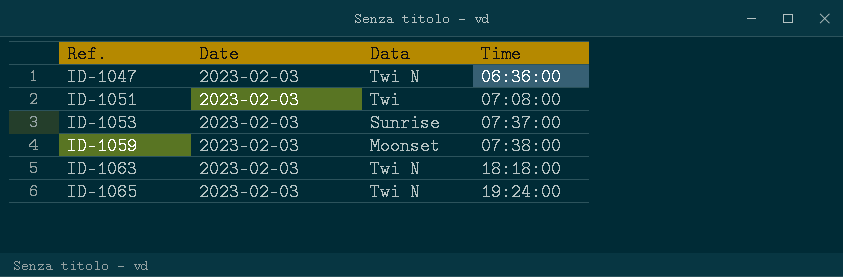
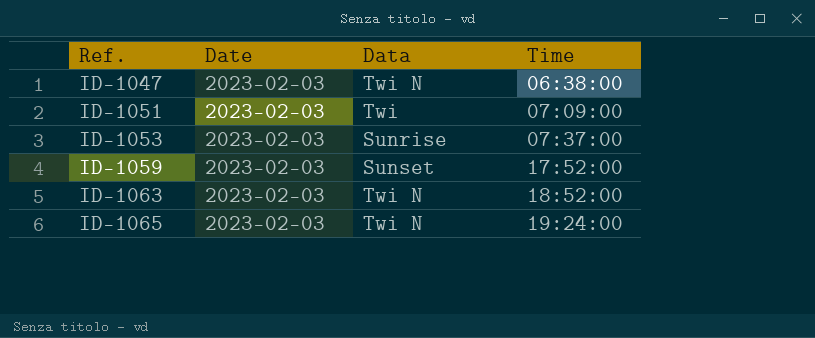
ID-1047 | Time: 06:36:00 -> 06:38:00
ID-1051 | Time: 07:08:00 -> 07:09:00
ID-1059 | Data: Moonset -> Sunset
ID-1059 | Time: 07:38:00 -> 17:52:00
ID-1063 | Time: 18:18:00 -> 18:52:00

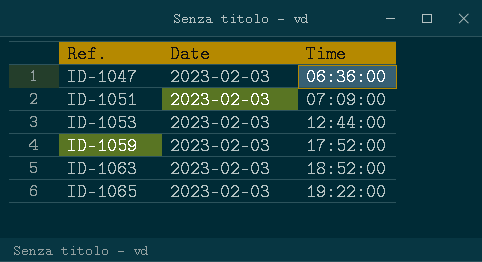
column Data | position: 3 -> none
ID-1047 | Time: 06:38:00 -> 06:36:00
ID-1053 | Time: 07:37:00 -> 12:44:00
ID-1065 | Time: 19:24:00 -> 19:22:00

